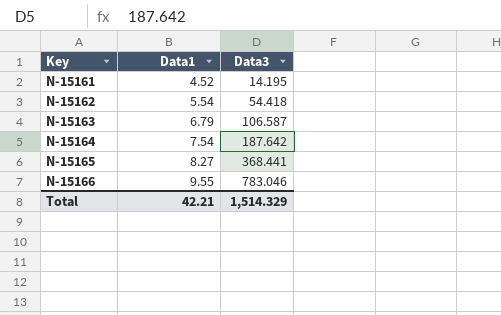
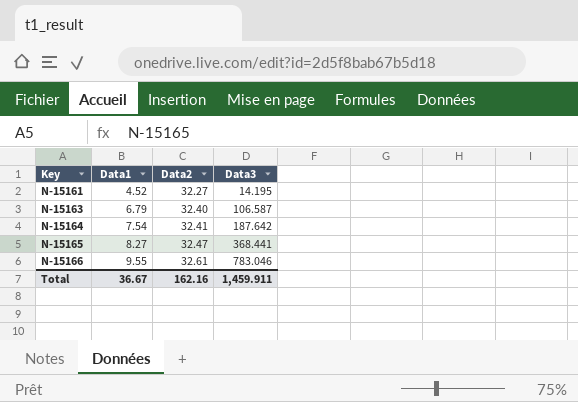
column Data2 | position: none -> 3
row N-15162: 5.54 | 54.418 -> none
Total | Data1: 42.21 -> 36.67
Total | Data3: 1,514.329 -> 1,459.911

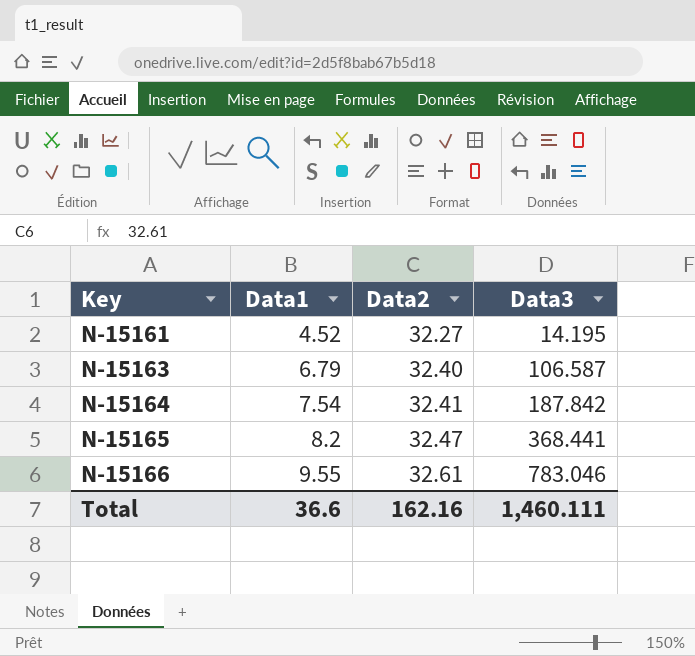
N-15164 | Data3: 187.642 -> 187.842
N-15165 | Data1: 8.27 -> 8.2
Total | Data1: 36.67 -> 36.6
Total | Data3: 1,459.911 -> 1,460.111

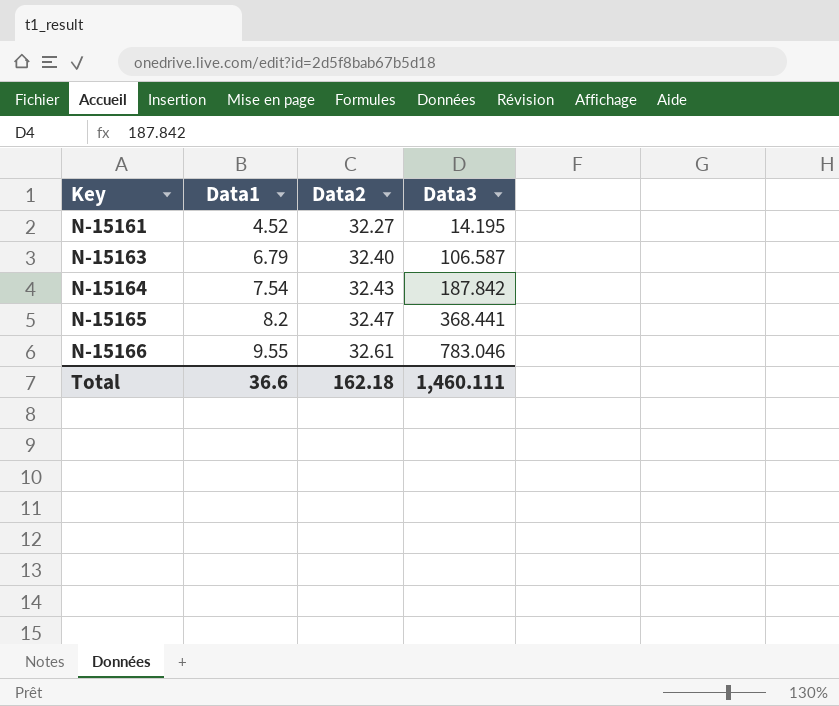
N-15164 | Data2: 32.41 -> 32.43
Total | Data2: 162.16 -> 162.18

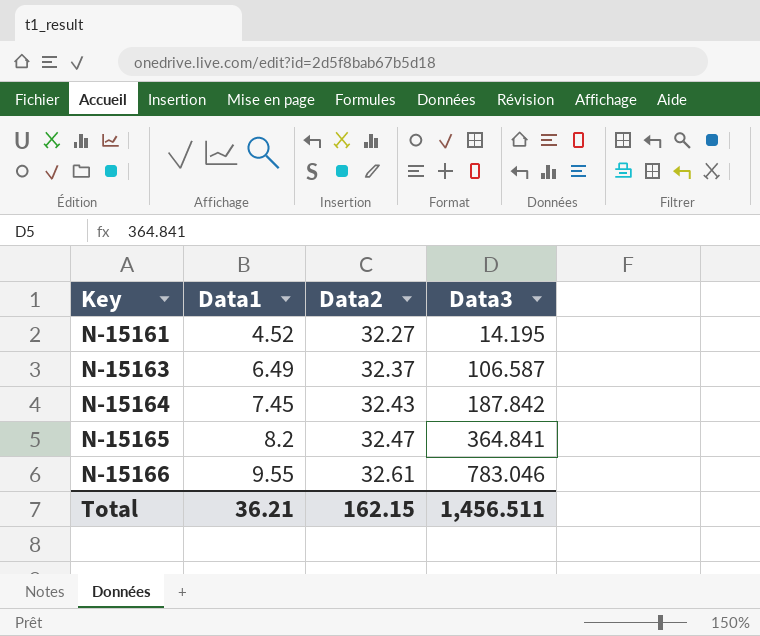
N-15163 | Data1: 6.79 -> 6.49
N-15163 | Data2: 32.40 -> 32.37
N-15164 | Data1: 7.54 -> 7.45
N-15165 | Data3: 368.441 -> 364.841
Total | Data1: 36.6 -> 36.21
Total | Data2: 162.18 -> 162.15
Total | Data3: 1,460.111 -> 1,456.511

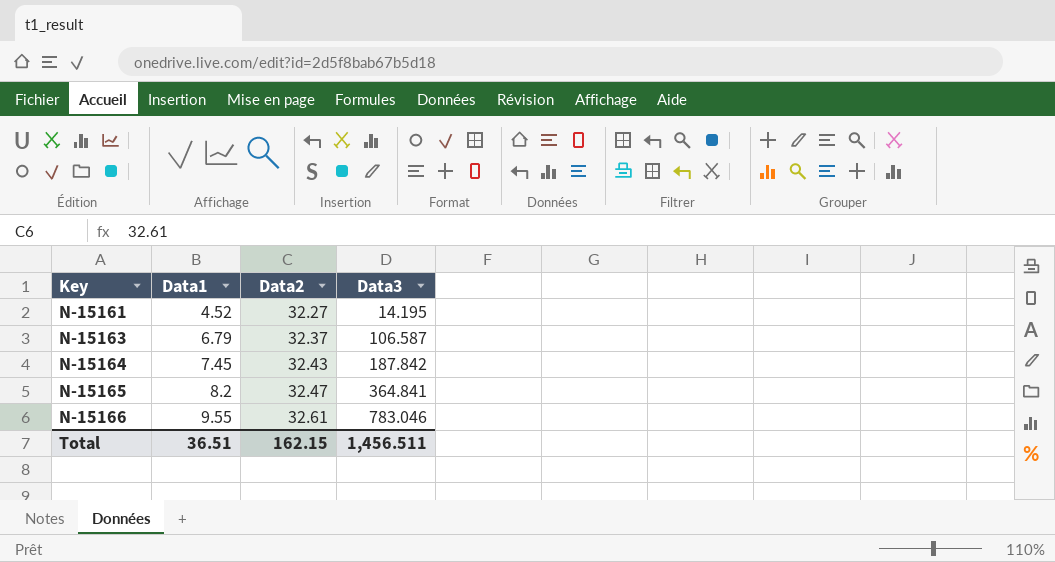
N-15163 | Data1: 6.49 -> 6.79
Total | Data1: 36.21 -> 36.51

